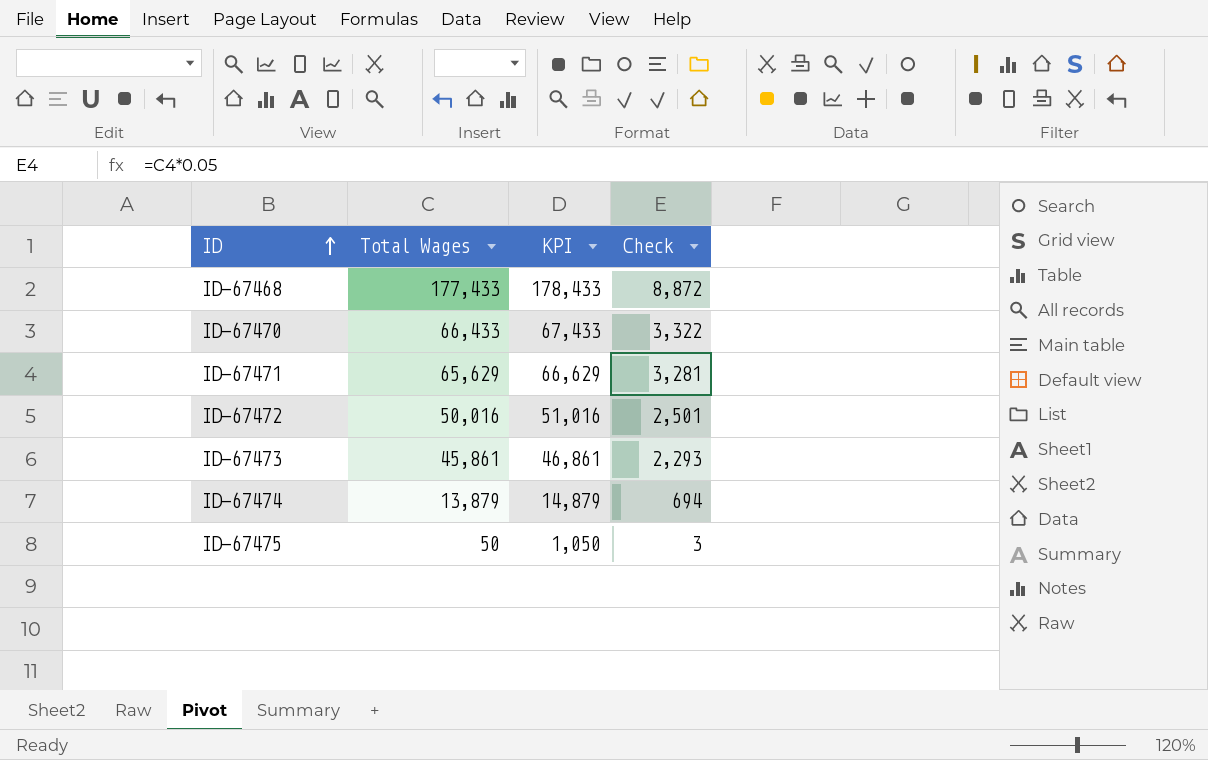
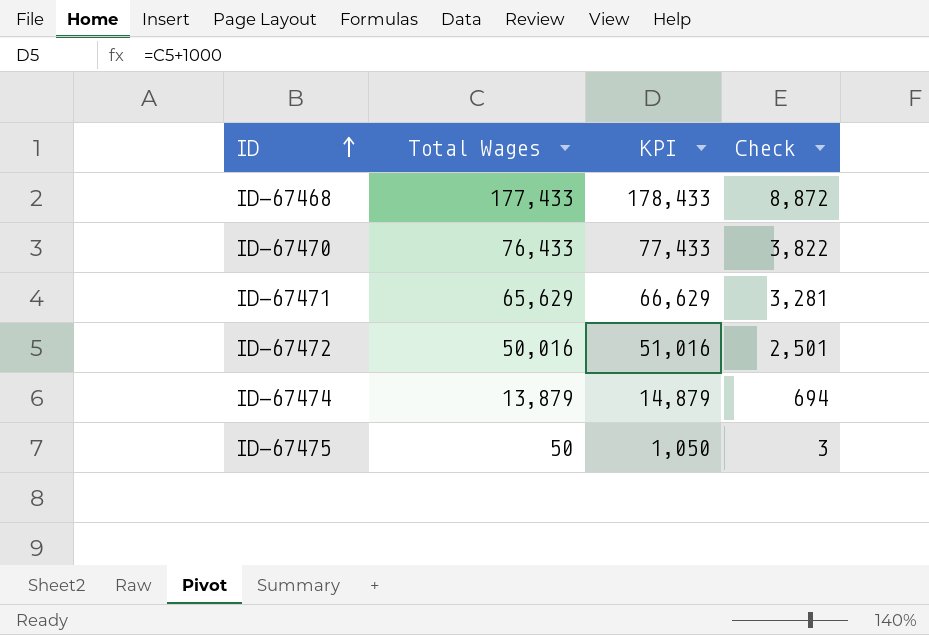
row ID-67473: 45,861 | 46,861 | 2,293 -> none
ID-67470 | Total Wages: 66,433 -> 76,433
ID-67470 | KPI: 67,433 -> 77,433
ID-67470 | Check: 3,322 -> 3,822

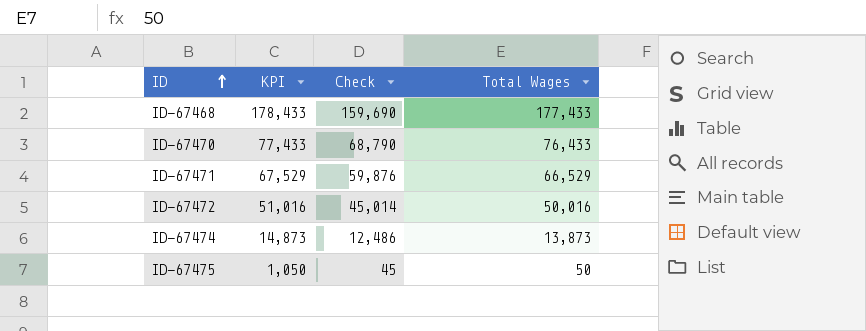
column Check | formula: [Total Wages] * 0.05 -> [Total Wages] * 0.9
column Total Wages | position: 2 -> 4
ID-67471 | KPI: 66,629 -> 67,529
ID-67471 | Total Wages: 65,629 -> 66,529
ID-67474 | KPI: 14,879 -> 14,873
ID-67474 | Total Wages: 13,879 -> 13,873

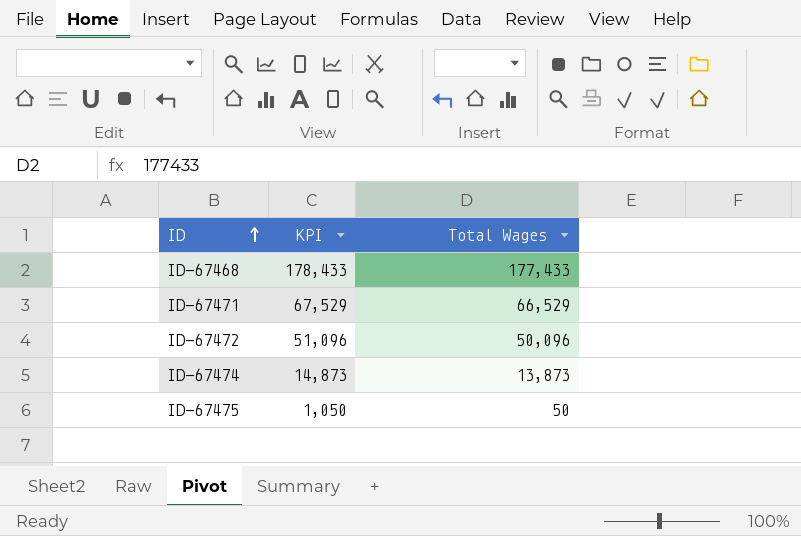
column Check | formula: [Total Wages] * 0.9 -> none
row ID-67470: 77,433 | 68,790 | 76,433 -> none
ID-67472 | KPI: 51,016 -> 51,096
ID-67472 | Total Wages: 50,016 -> 50,096

